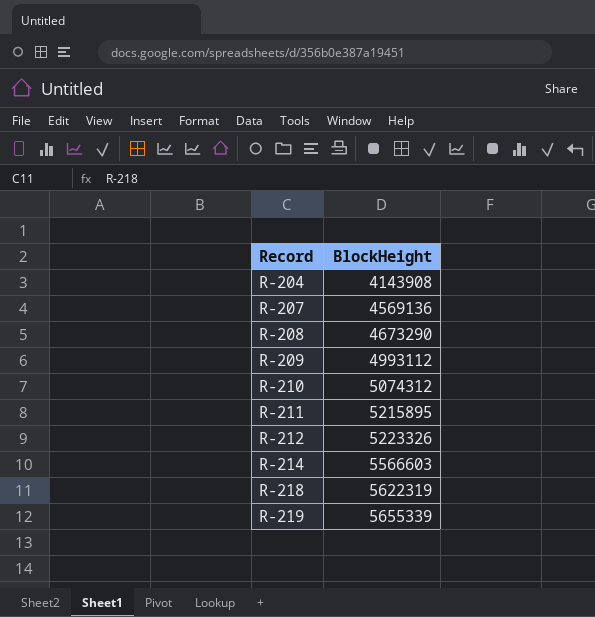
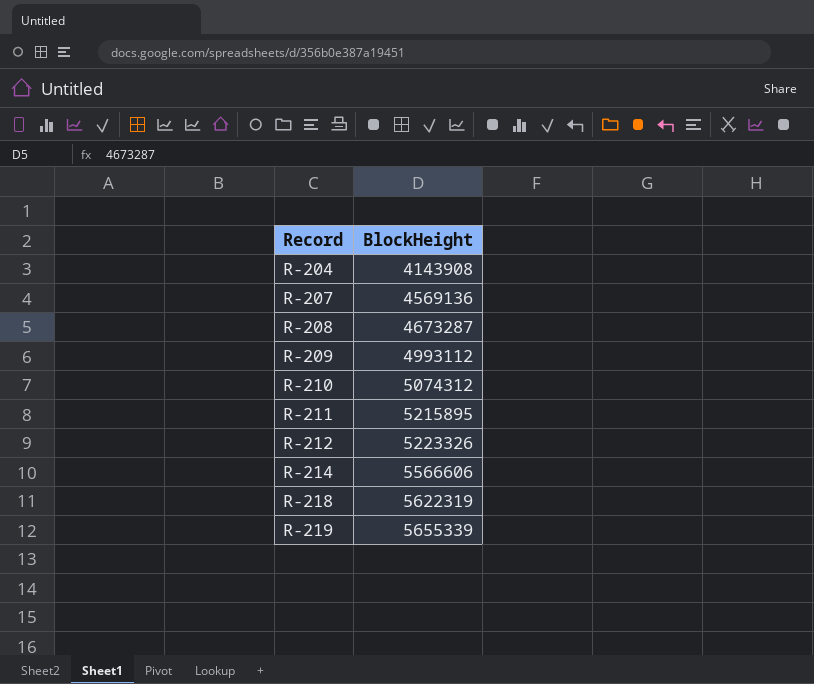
R-208 | BlockHeight: 4673290 -> 4673287
R-214 | BlockHeight: 5566603 -> 5566606

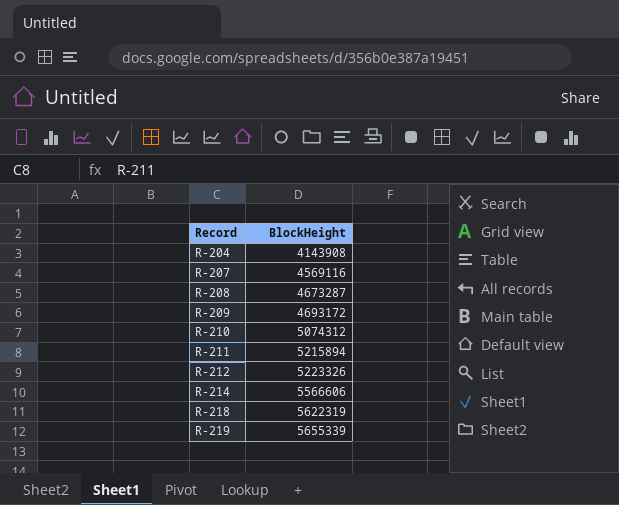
R-207 | BlockHeight: 4569136 -> 4569116
R-209 | BlockHeight: 4993112 -> 4693172
R-211 | BlockHeight: 5215895 -> 5215894

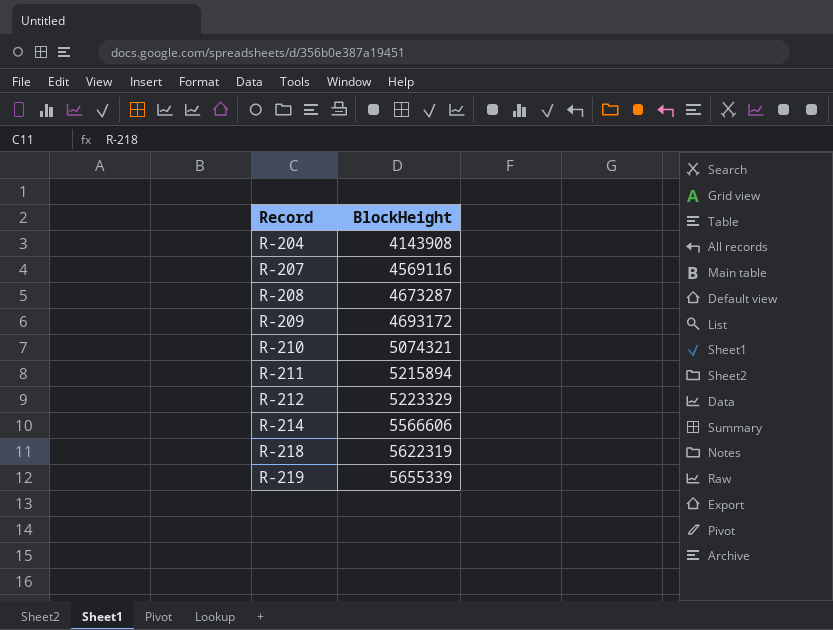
R-210 | BlockHeight: 5074312 -> 5074321
R-212 | BlockHeight: 5223326 -> 5223329

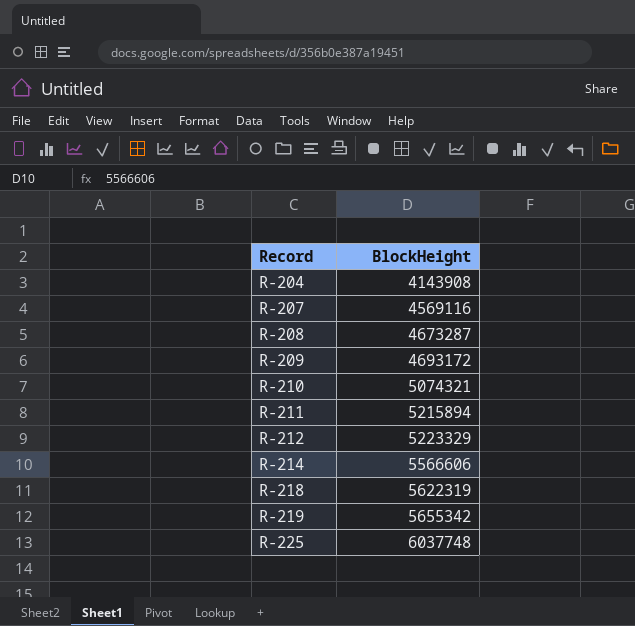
R-219 | BlockHeight: 5655339 -> 5655342
row R-225: none -> 6037748

